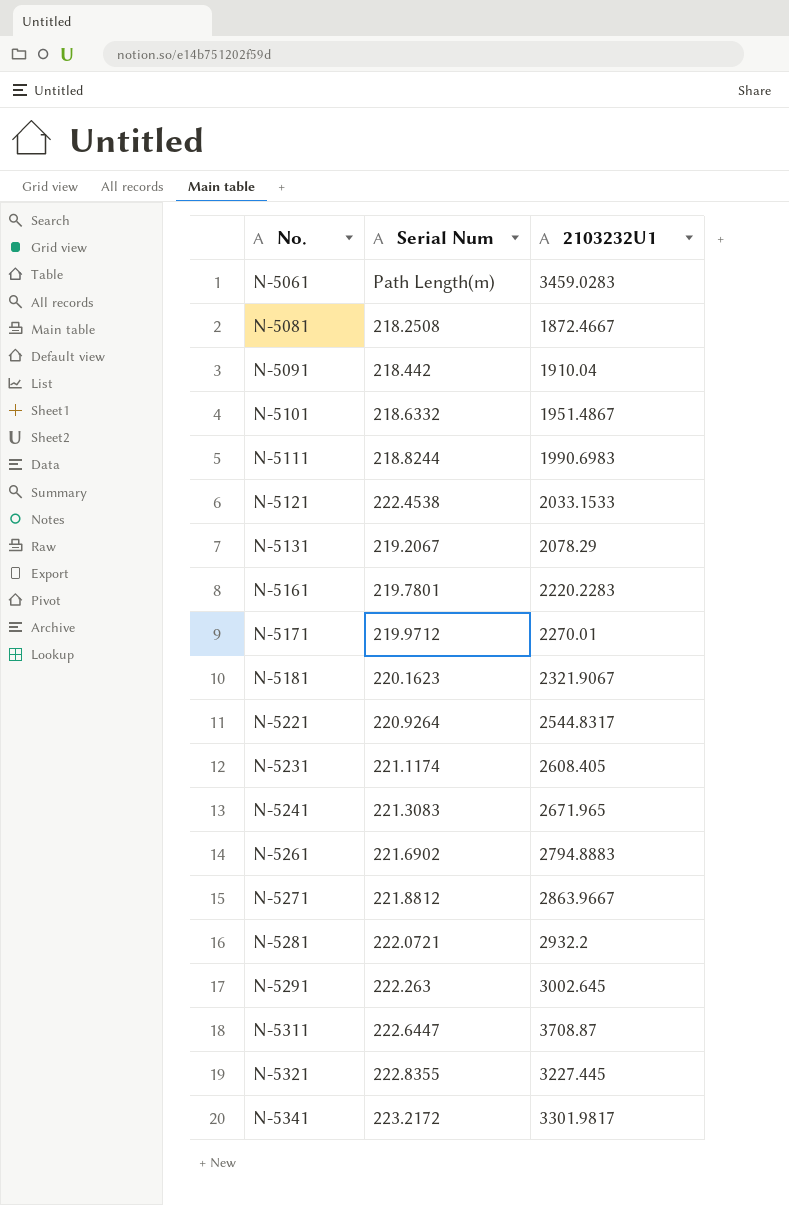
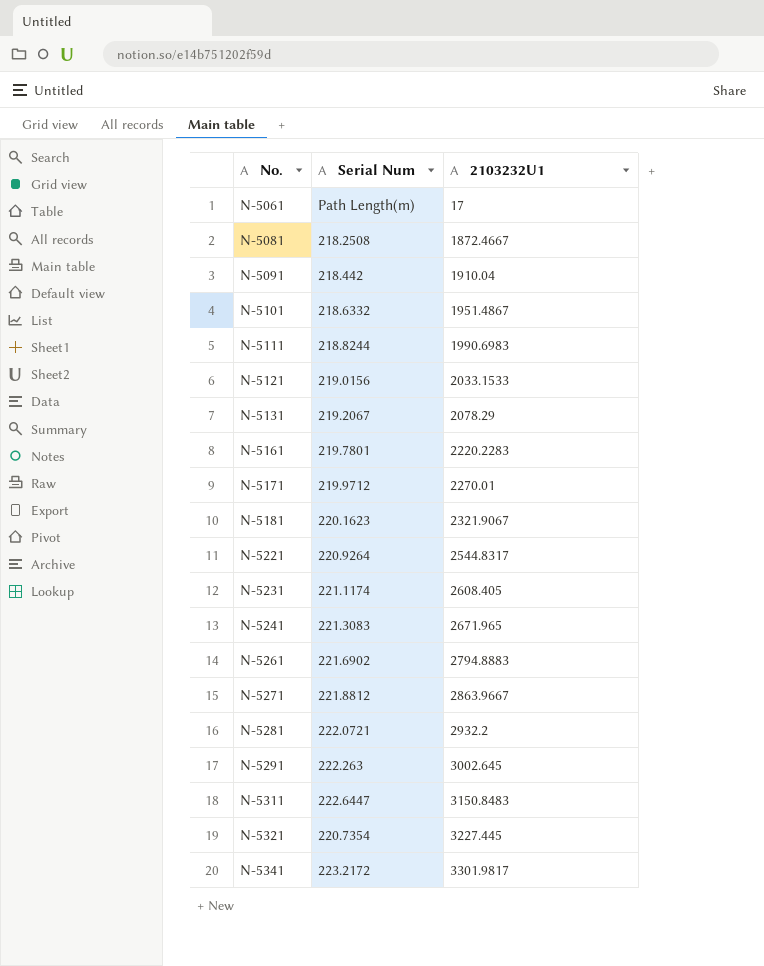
N-5061 | 2103232U1: 3459.0283 -> 17
N-5121 | Serial Num: 222.4538 -> 219.0156
N-5311 | 2103232U1: 3708.87 -> 3150.8483
N-5321 | Serial Num: 222.8355 -> 220.7354

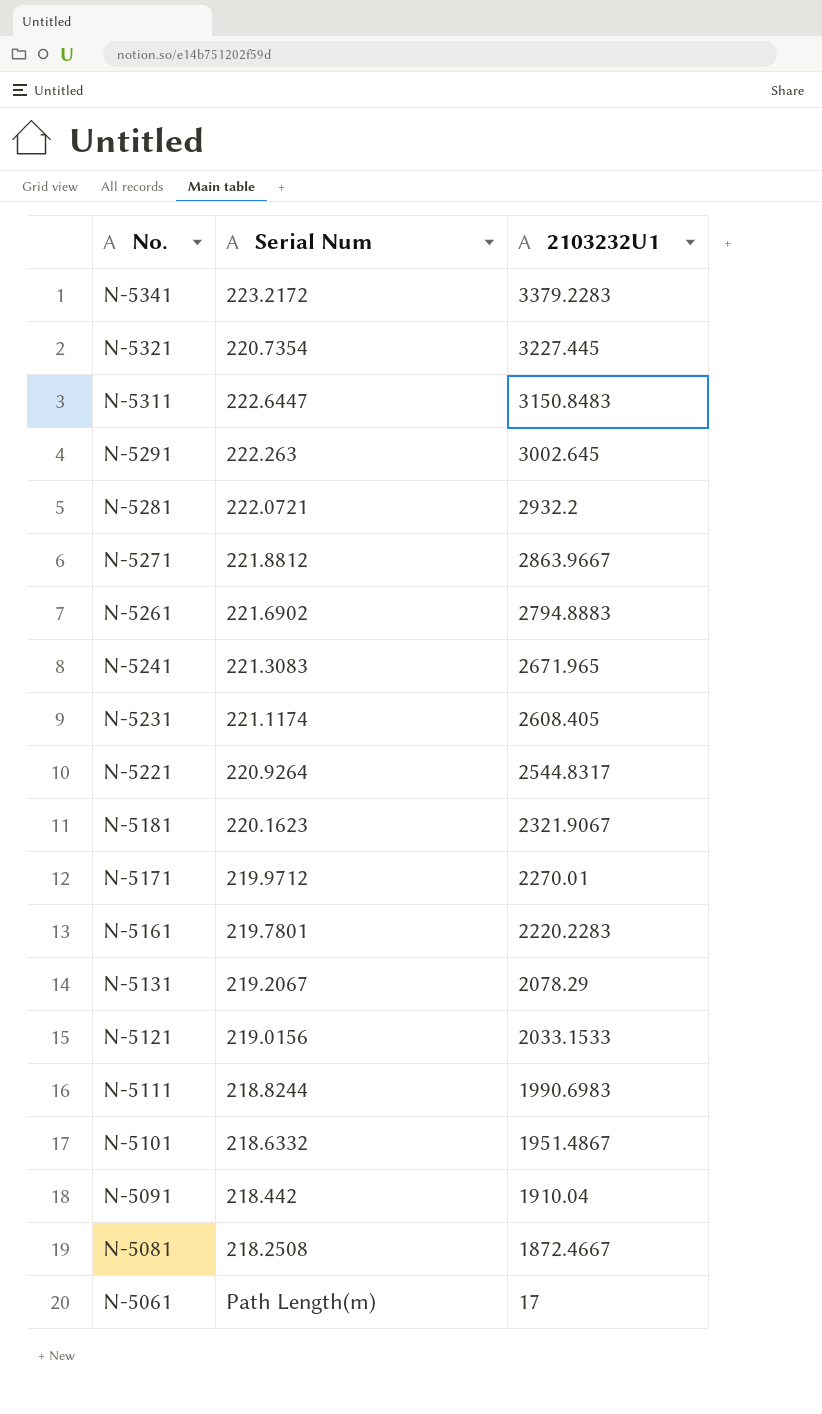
row order: No. ascending -> No. descending
N-5341 | 2103232U1: 3301.9817 -> 3379.2283

